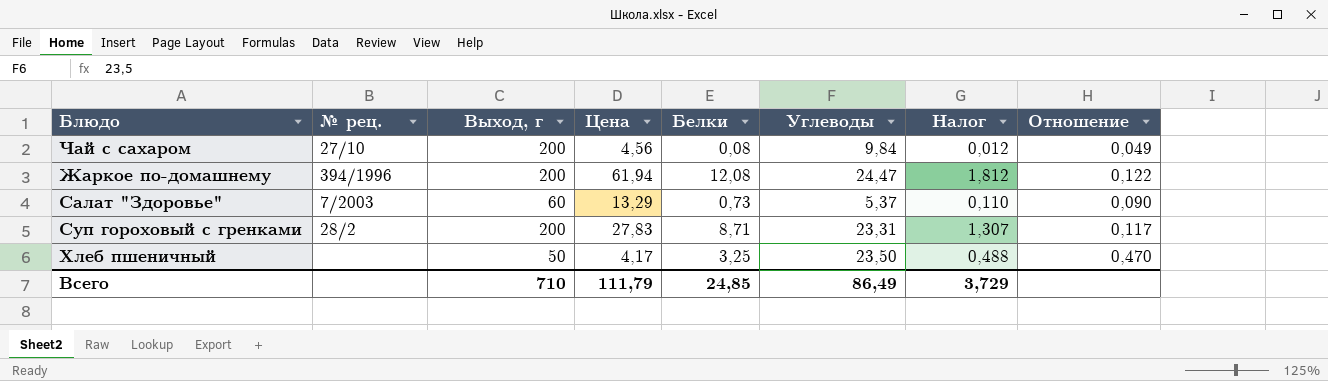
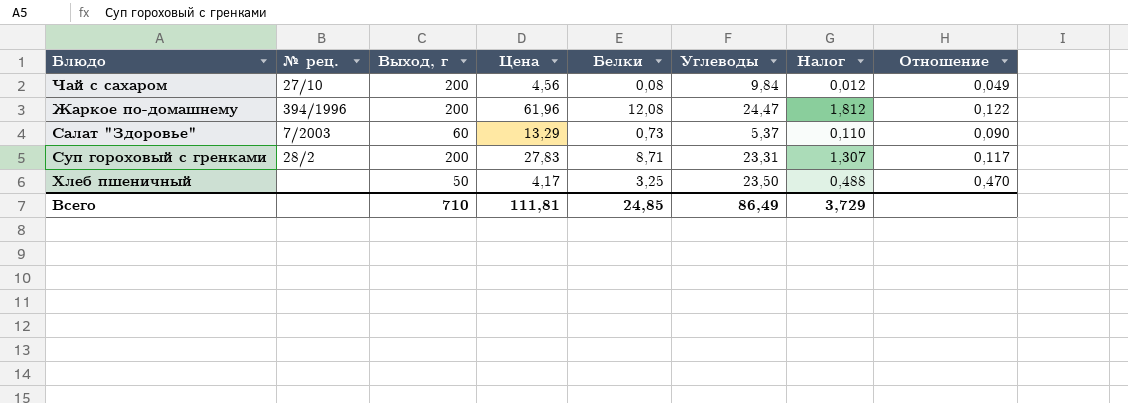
Жаркое по-домашнему | Цена: 61,94 -> 61,96
Всего | Цена: 111,79 -> 111,81

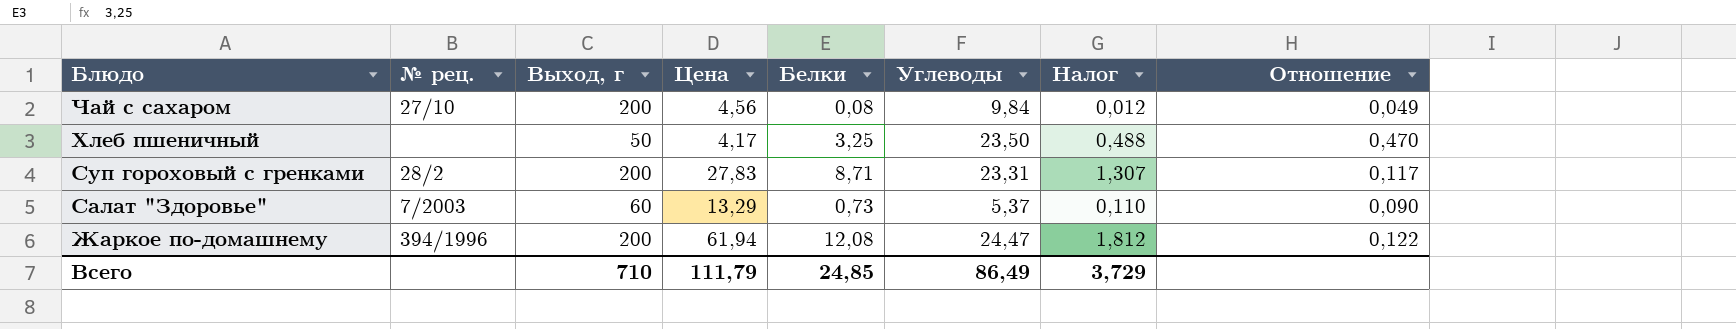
row order: none -> Блюдо descending
Жаркое по-домашнему | Цена: 61,96 -> 61,94
Всего | Цена: 111,81 -> 111,79

